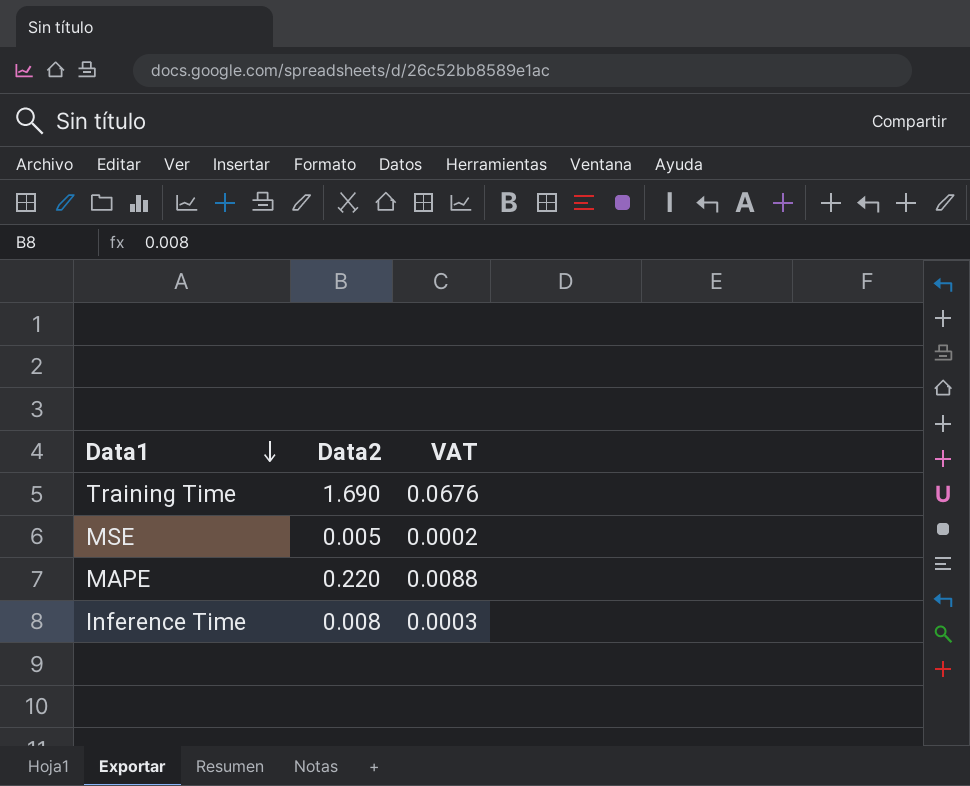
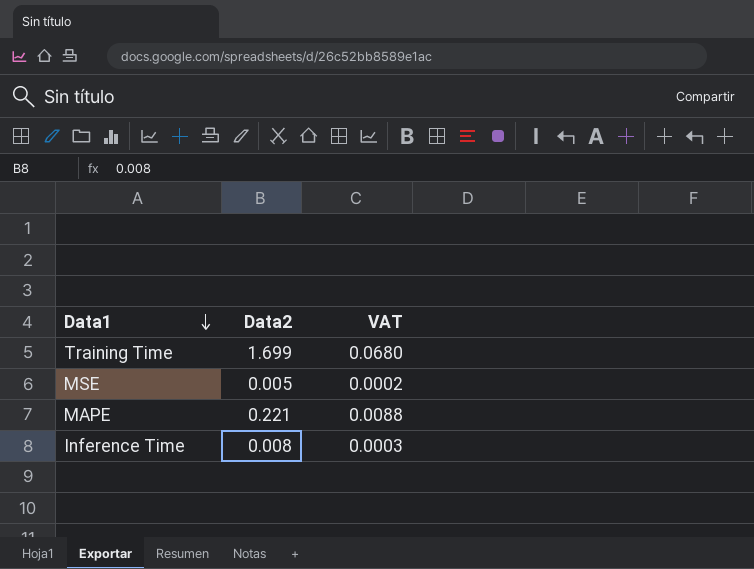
Training Time | Data2: 1.690 -> 1.699
Training Time | VAT: 0.0676 -> 0.0680
MAPE | Data2: 0.220 -> 0.221

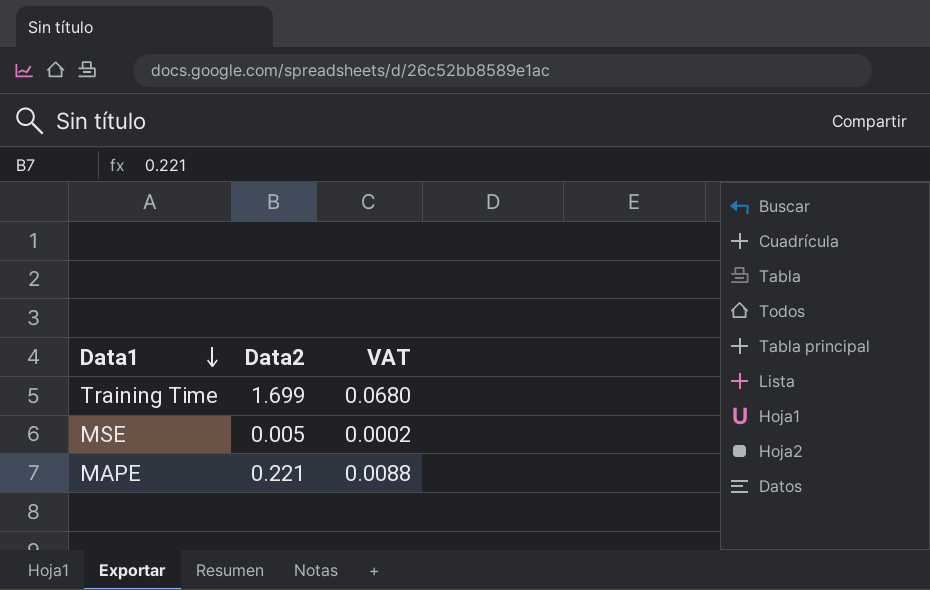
row Inference Time: 0.008 | 0.0003 -> none

